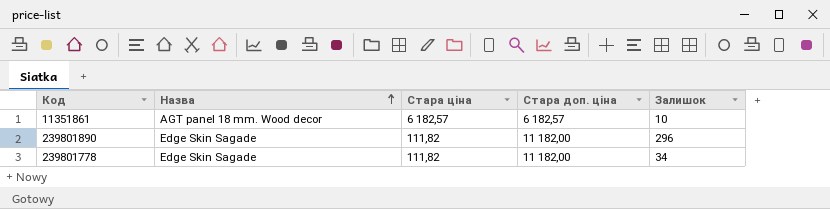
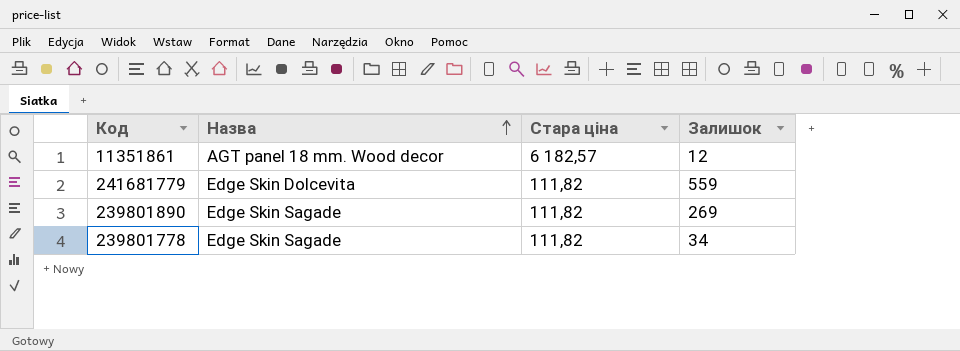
column Стара доп. ціна | position: 4 -> none
11351861 | Залишок: 10 -> 12
row 241681779: none -> Edge Skin Dolcevita | 111,82 | 559
239801890 | Залишок: 296 -> 269

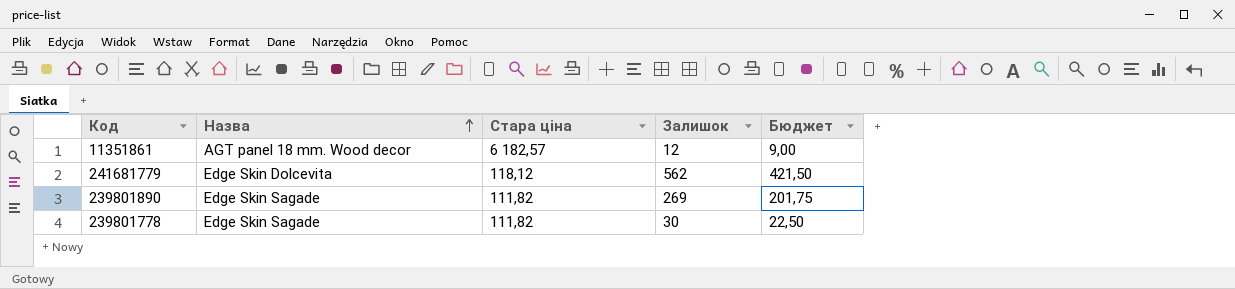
column Бюджет | formula: none -> [Залишок] * 0,75
241681779 | Стара ціна: 111,82 -> 118,12
241681779 | Залишок: 559 -> 562
239801778 | Залишок: 34 -> 30

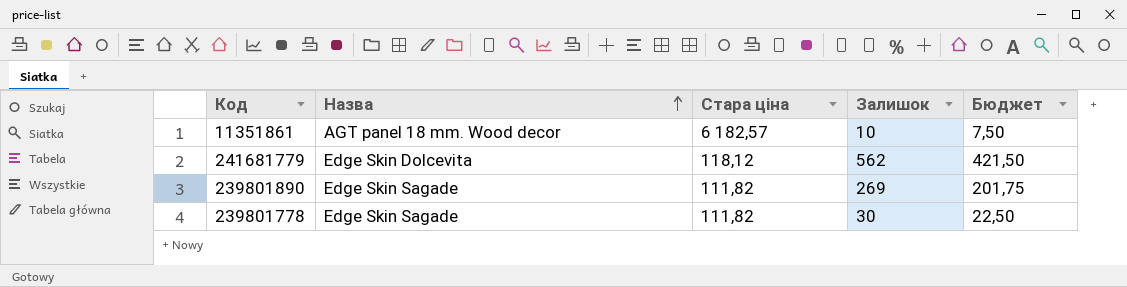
11351861 | Залишок: 12 -> 10
11351861 | Бюджет: 9,00 -> 7,50

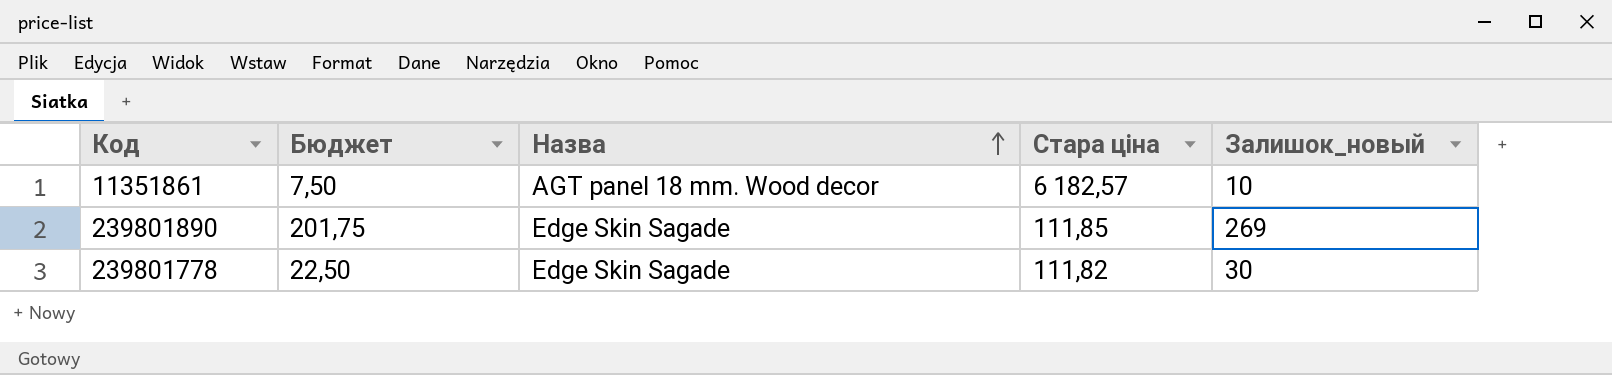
column Бюджет | position: 5 -> 2
column name: Залишок -> Залишок_новый
row 241681779: Edge Skin Dolcevita | 118,12 | 562 | 421,50 -> none
239801890 | Стара ціна: 111,82 -> 111,85

